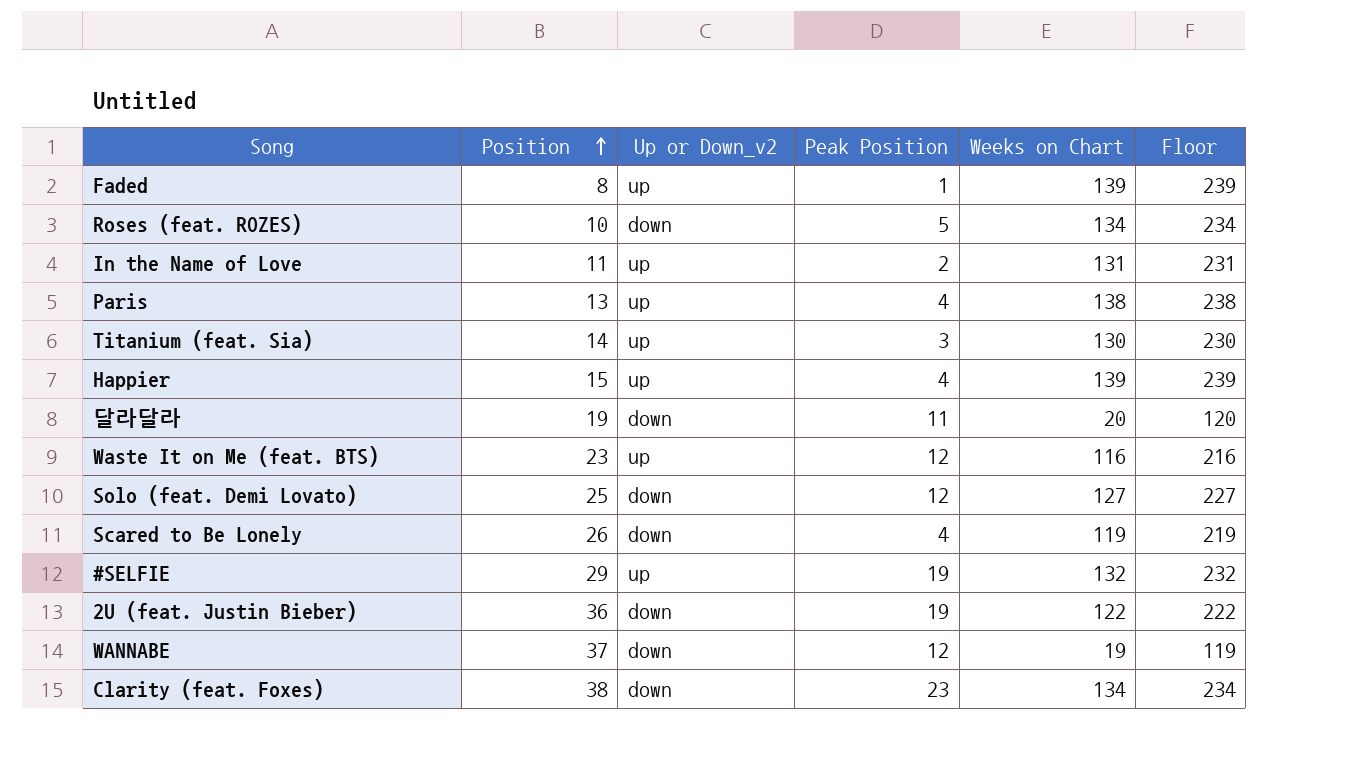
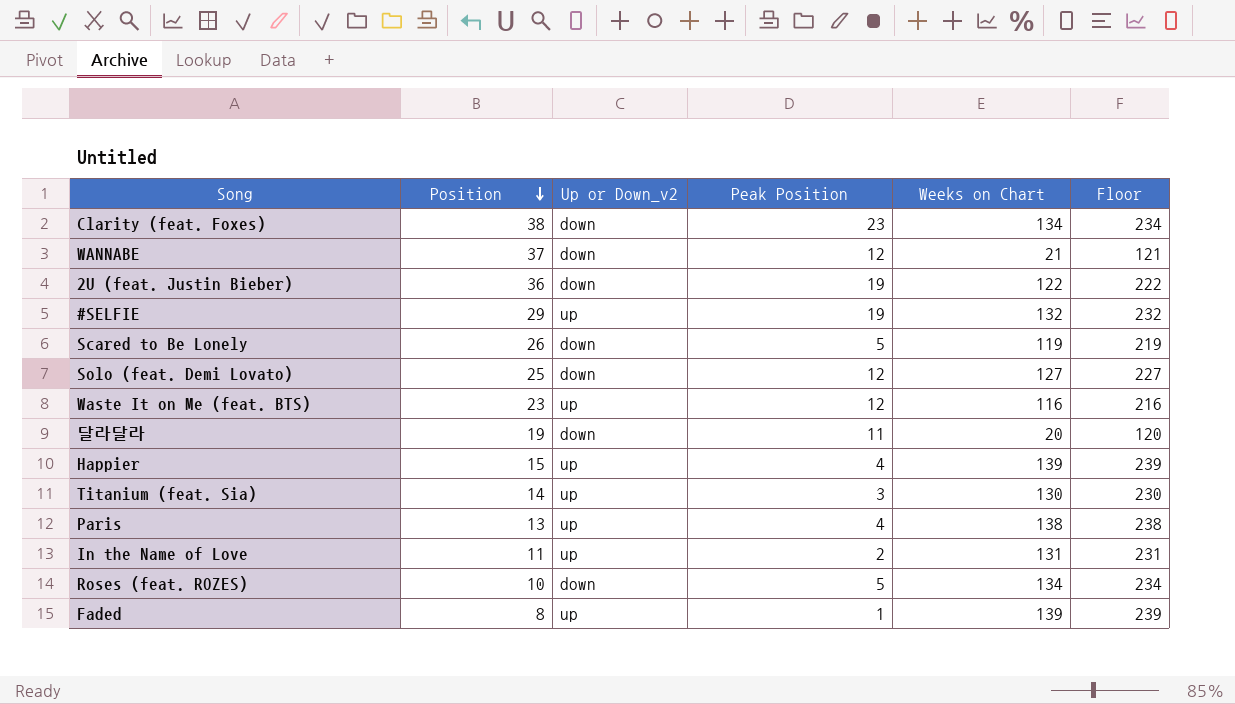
row order: Position ascending -> Position descending
WANNABE | Weeks on Chart: 19 -> 21
WANNABE | Floor: 119 -> 121
Scared to Be Lonely | Peak Position: 4 -> 5

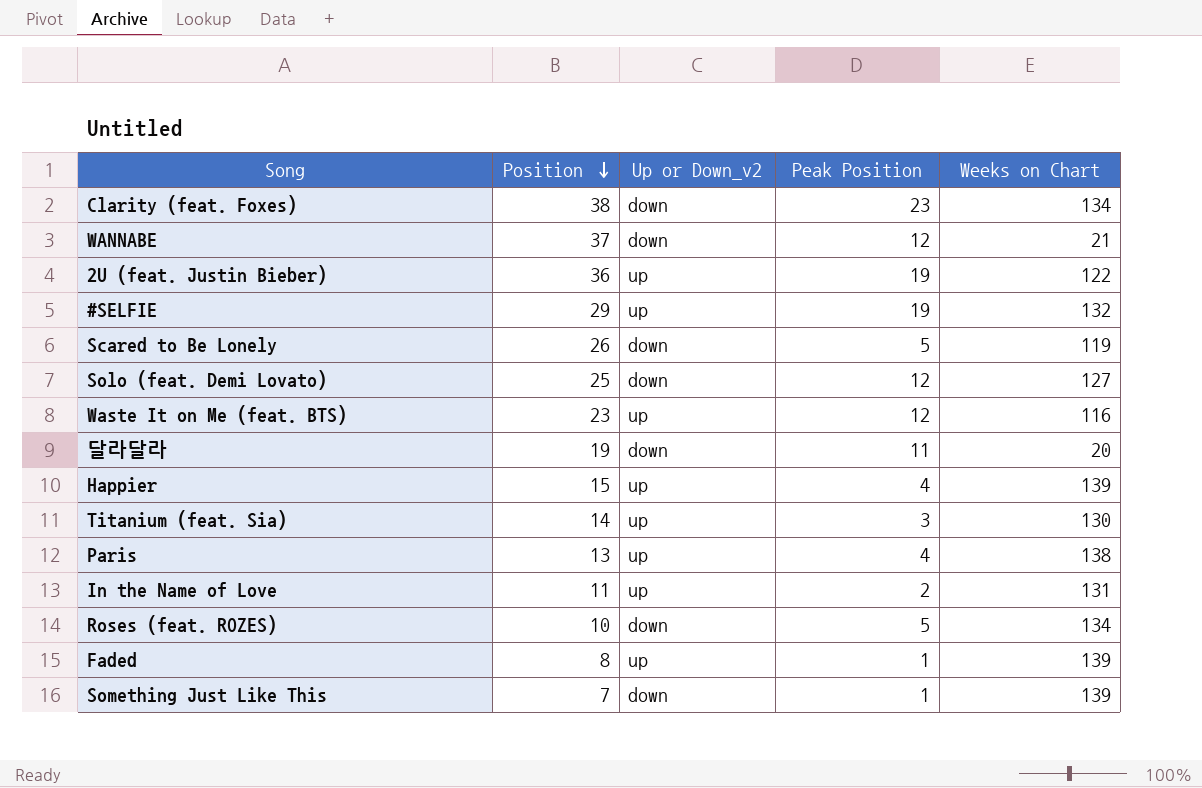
column Floor | formula: [Weeks on Chart] + 100 -> none
2U (feat. Justin Bieber) | Up or Down_v2: down -> up
row Something Just Like This: none -> 7 | down | 1 | 139

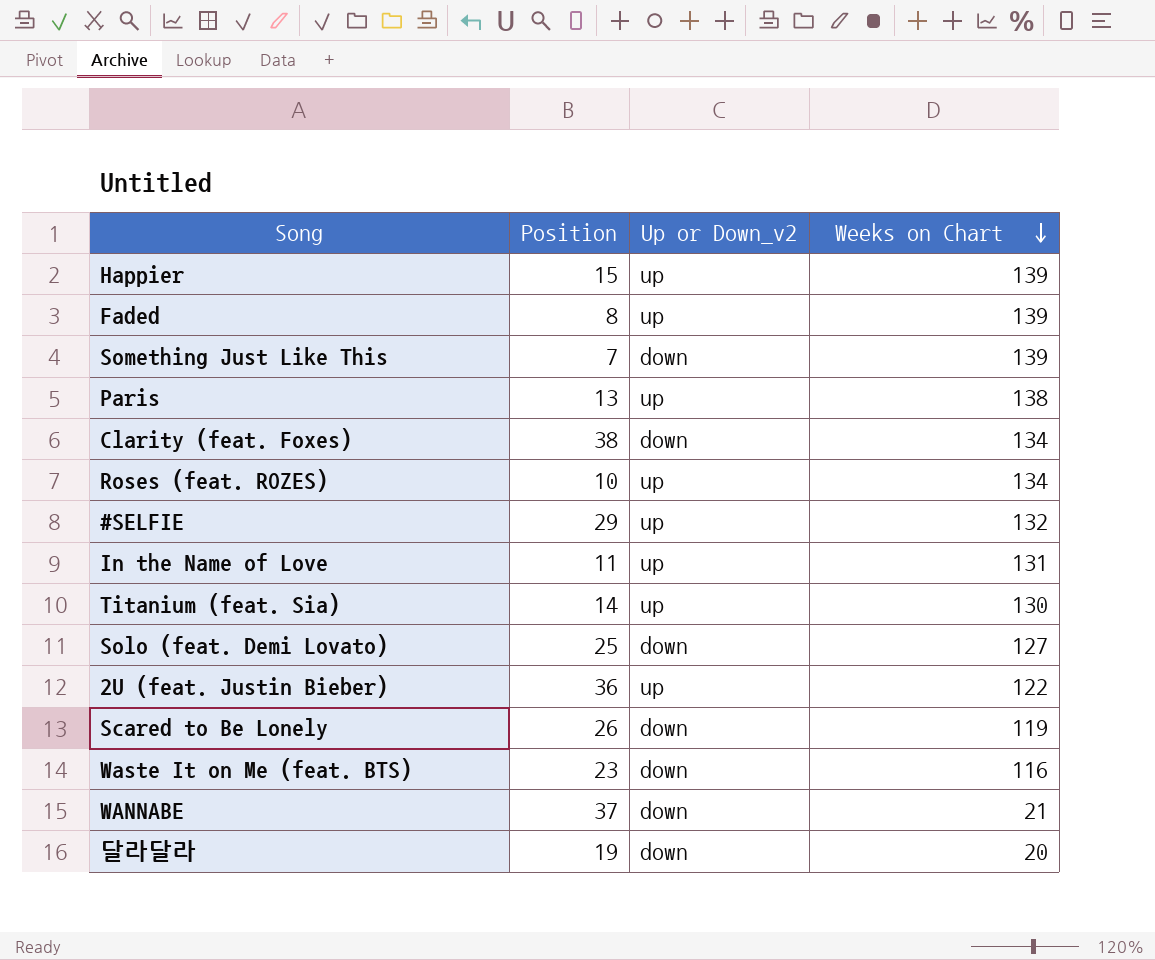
row order: Position descending -> Weeks on Chart descending
column Peak Position | position: 4 -> none
Roses (feat. ROZES) | Up or Down_v2: down -> up
Waste It on Me (feat. BTS) | Up or Down_v2: up -> down

